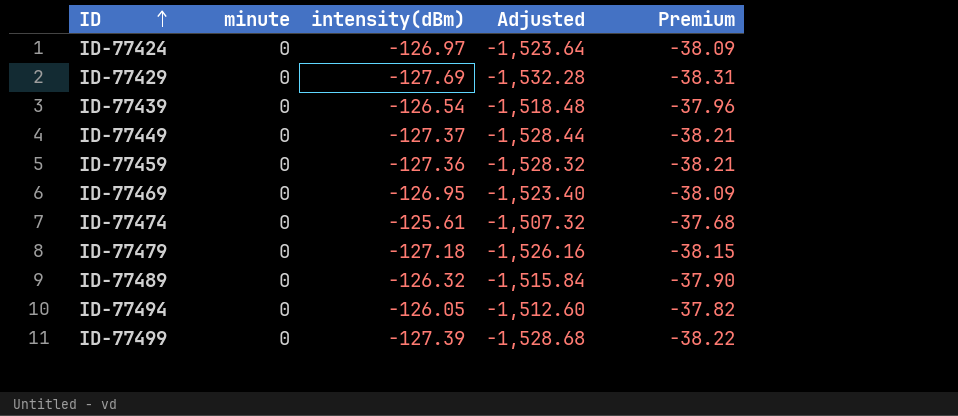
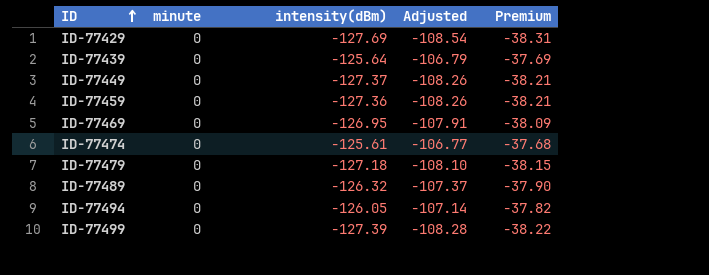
column Adjusted | formula: [intensity(dBm)] * 12 -> [intensity(dBm)] * 0.85
row ID-77424: 0 | -126.97 | -1,523.64 | -38.09 -> none
ID-77439 | intensity(dBm): -126.54 -> -125.64
ID-77439 | Premium: -37.96 -> -37.69

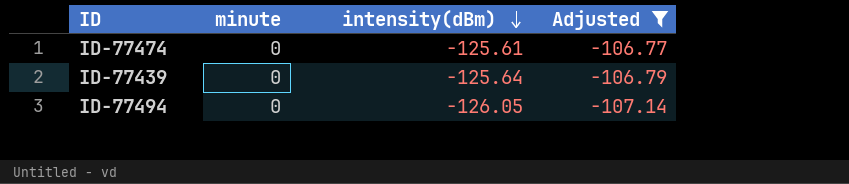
filter: none -> Adjusted >= -107.14
row order: ID ascending -> intensity(dBm) descending
column Premium | formula: [intensity(dBm)] * 0.3 -> none

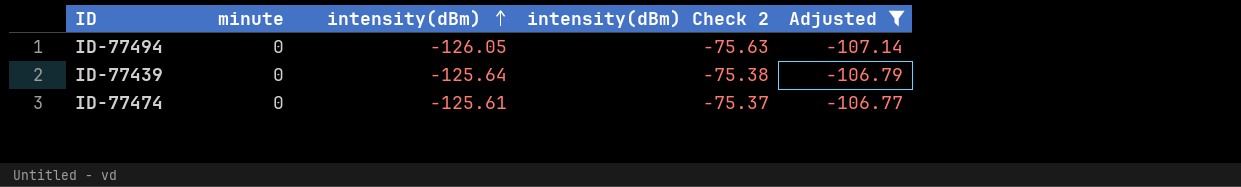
row order: intensity(dBm) descending -> intensity(dBm) ascending
column intensity(dBm) Check 2 | formula: none -> [intensity(dBm)] * 0.6

